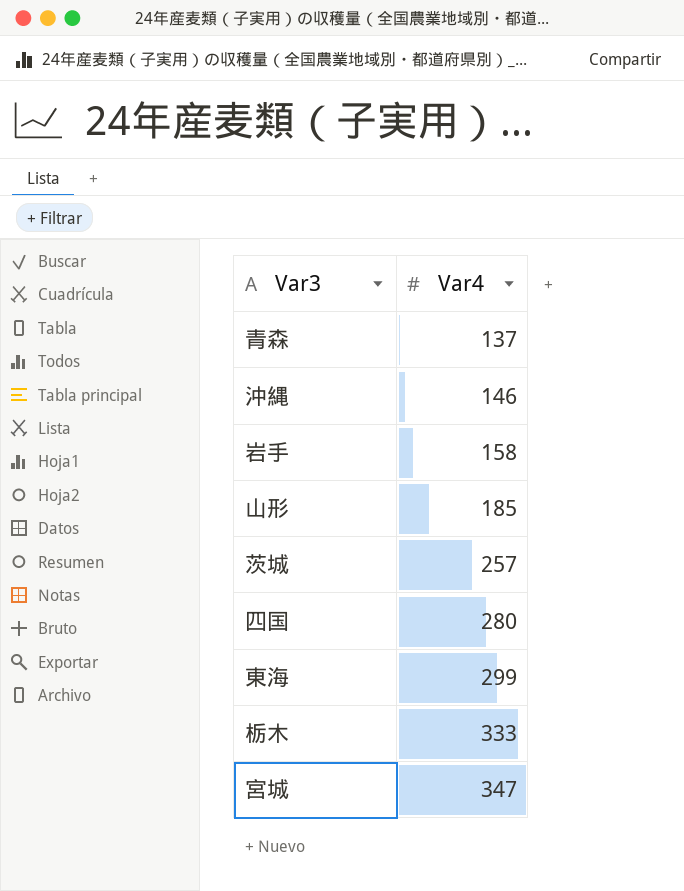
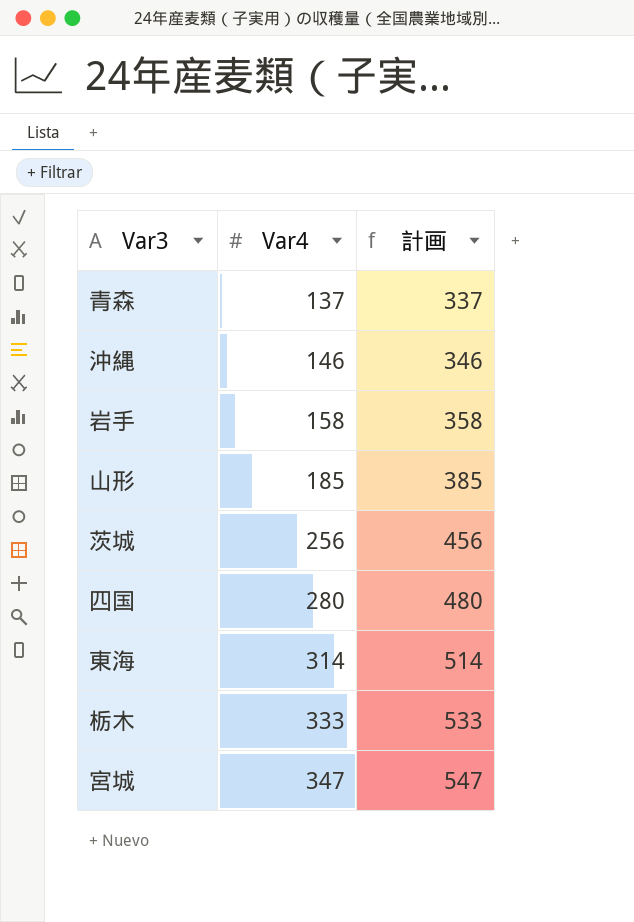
column 計画 | formula: none -> [Var4] + 200
茨城 | Var4: 257 -> 256
東海 | Var4: 299 -> 314

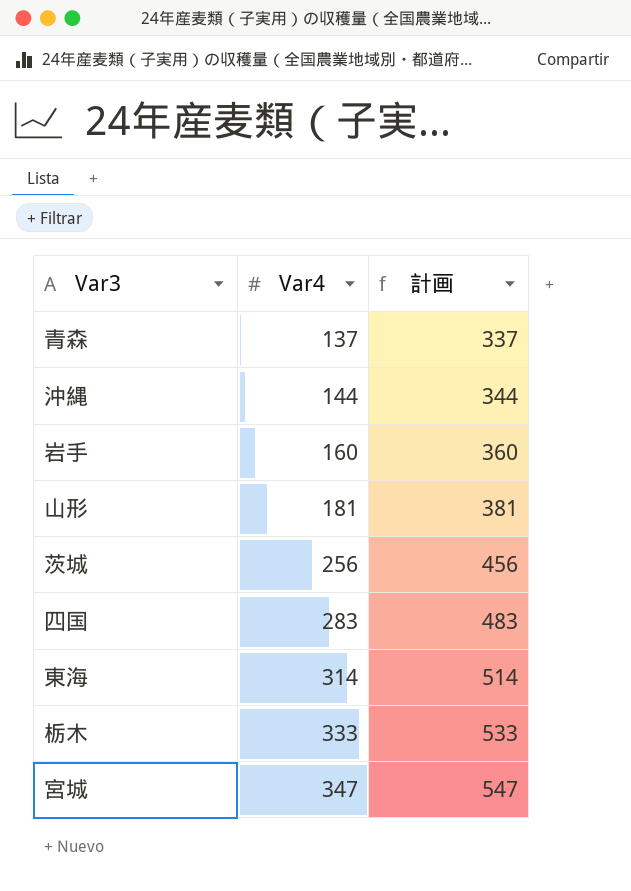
沖縄 | Var4: 146 -> 144
沖縄 | 計画: 346 -> 344
岩手 | Var4: 158 -> 160
岩手 | 計画: 358 -> 360
山形 | Var4: 185 -> 181
山形 | 計画: 385 -> 381
四国 | Var4: 280 -> 283
四国 | 計画: 480 -> 483

